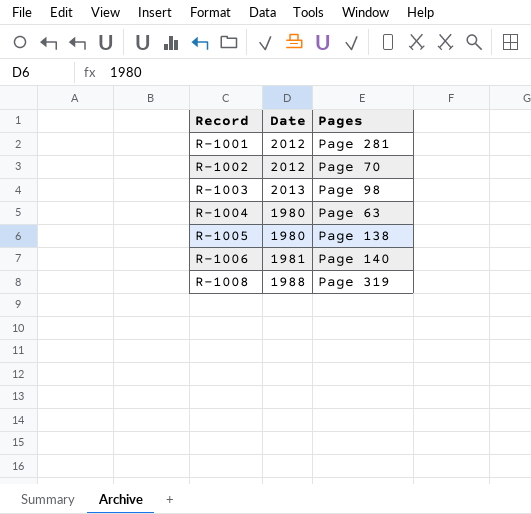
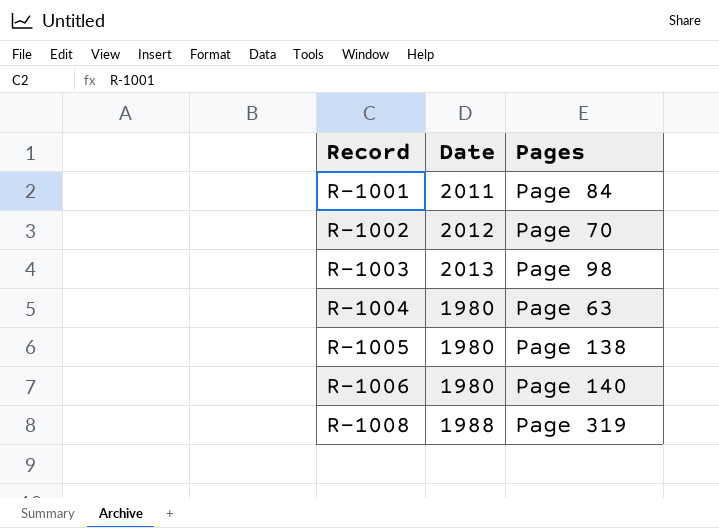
R-1001 | Date: 2012 -> 2011
R-1001 | Pages: Page 281 -> Page 84
R-1006 | Date: 1981 -> 1980

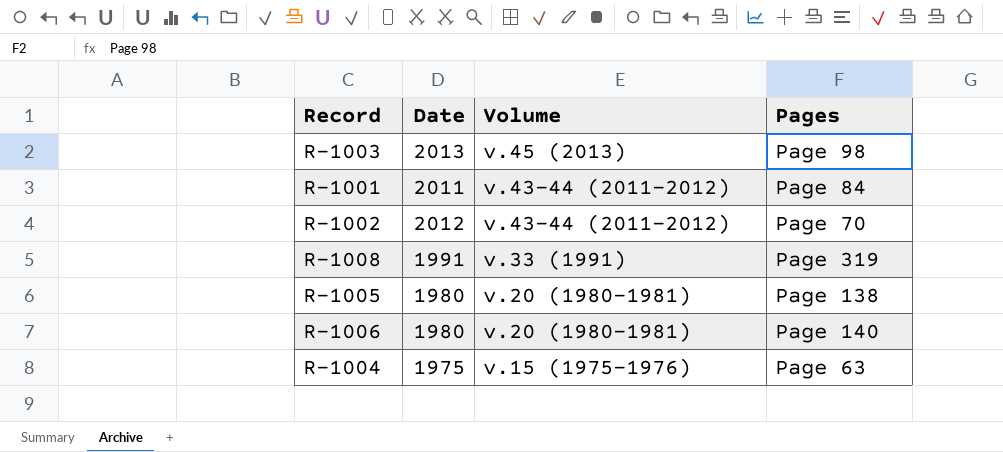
row order: Record ascending -> Volume descending
column Volume | position: none -> 3
R-1008 | Date: 1988 -> 1991
R-1004 | Date: 1980 -> 1975

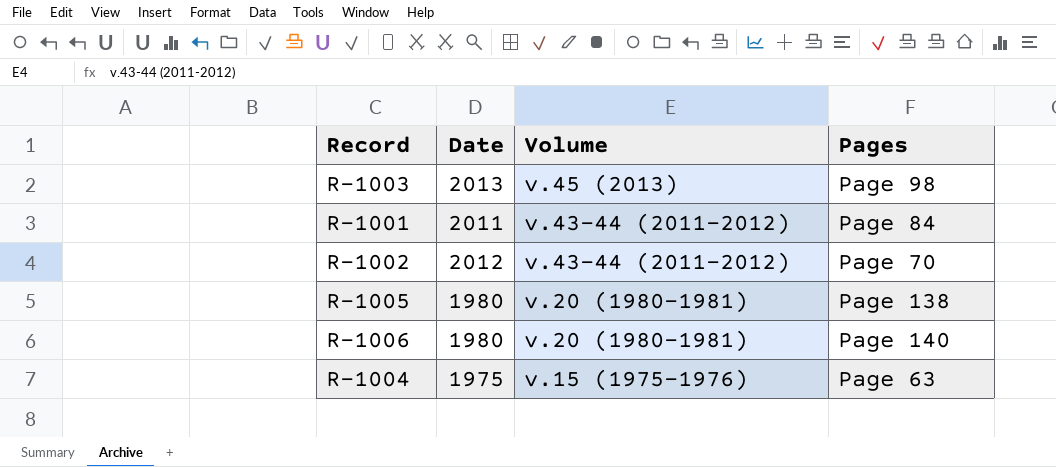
row R-1008: 1991 | v.33 (1991) | Page 319 -> none

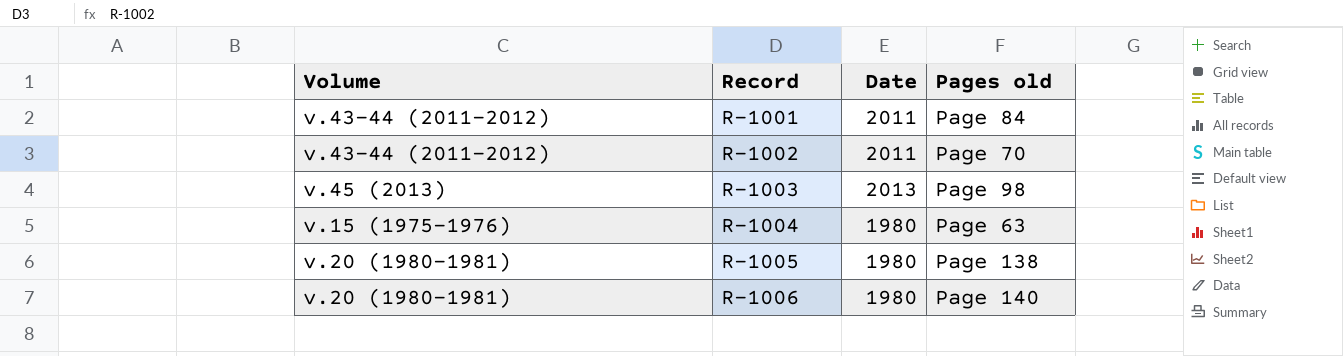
row order: Volume descending -> Record ascending
column Volume | position: 3 -> 1
column name: Pages -> Pages old
R-1002 | Date: 2012 -> 2011
R-1004 | Date: 1975 -> 1980

